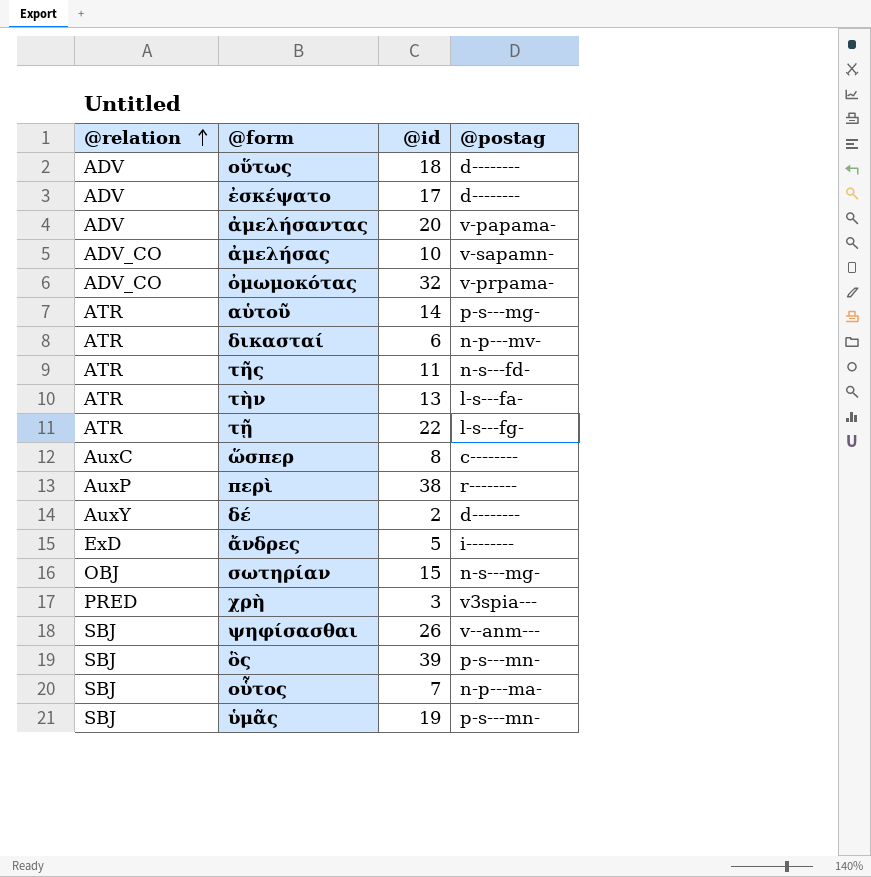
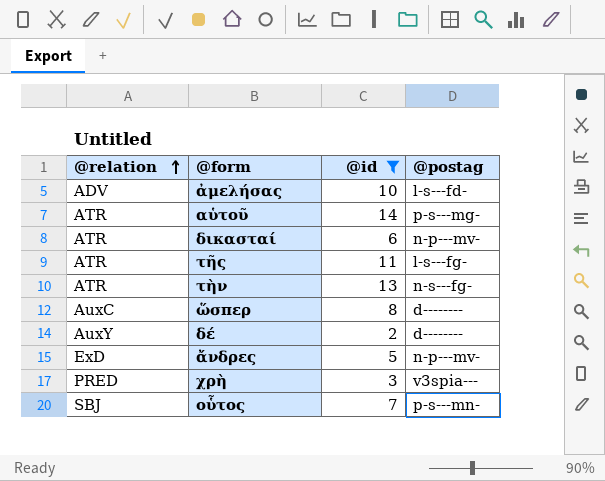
filter: none -> @id <= 14
ἀμελήσας | @relation: ADV_CO -> ADV
ἀμελήσας | @postag: v-sapamn- -> l-s---fd-
τῆς | @postag: n-s---fd- -> l-s---fg-
τὴν | @postag: l-s---fa- -> n-s---fg-
ὥσπερ | @postag: c-------- -> d--------
ἄνδρες | @postag: i-------- -> n-p---mv-
οὗτος | @postag: n-p---ma- -> p-s---mn-

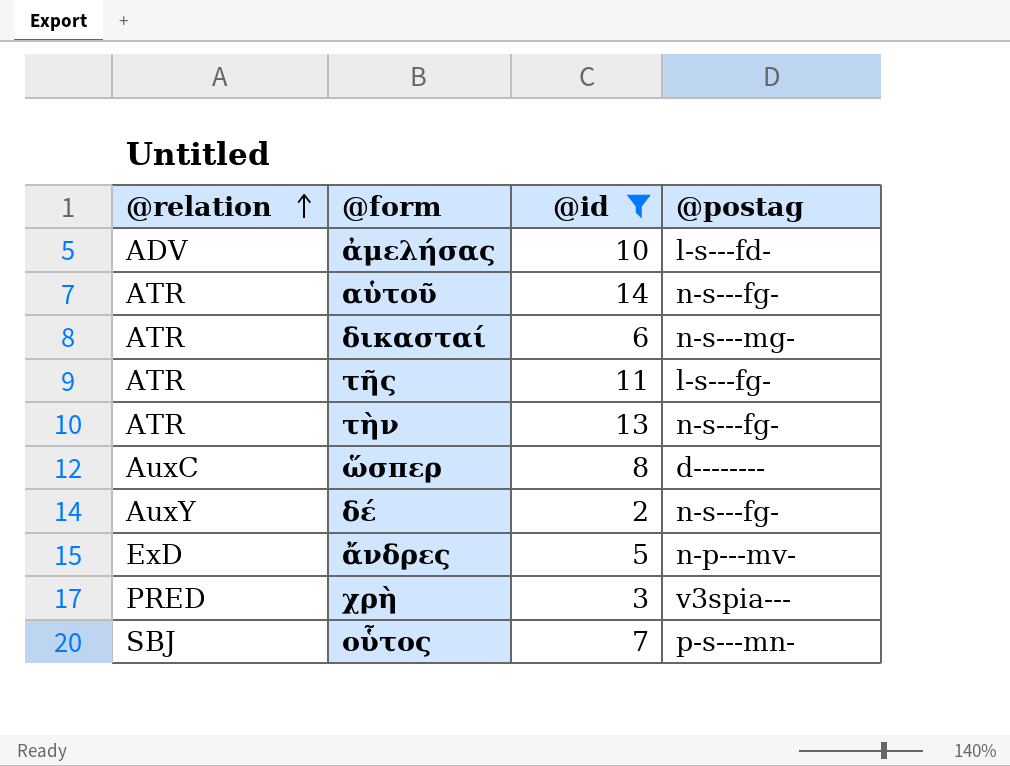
αὑτοῦ | @postag: p-s---mg- -> n-s---fg-
δικασταί | @postag: n-p---mv- -> n-s---mg-
δέ | @postag: d-------- -> n-s---fg-

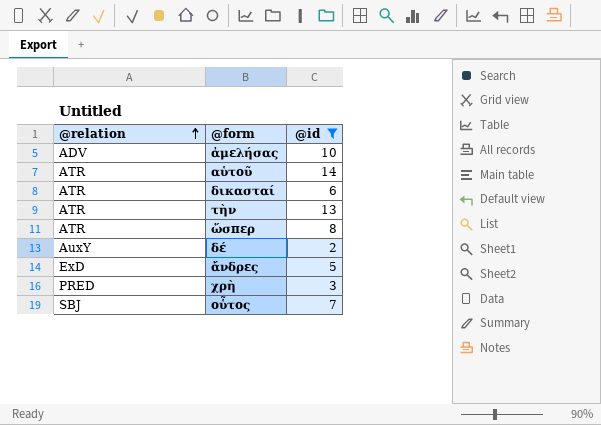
column @postag | position: 4 -> none
row τῆς: ATR | 11 | l-s---fg- -> none
ὥσπερ | @relation: AuxC -> ATR

